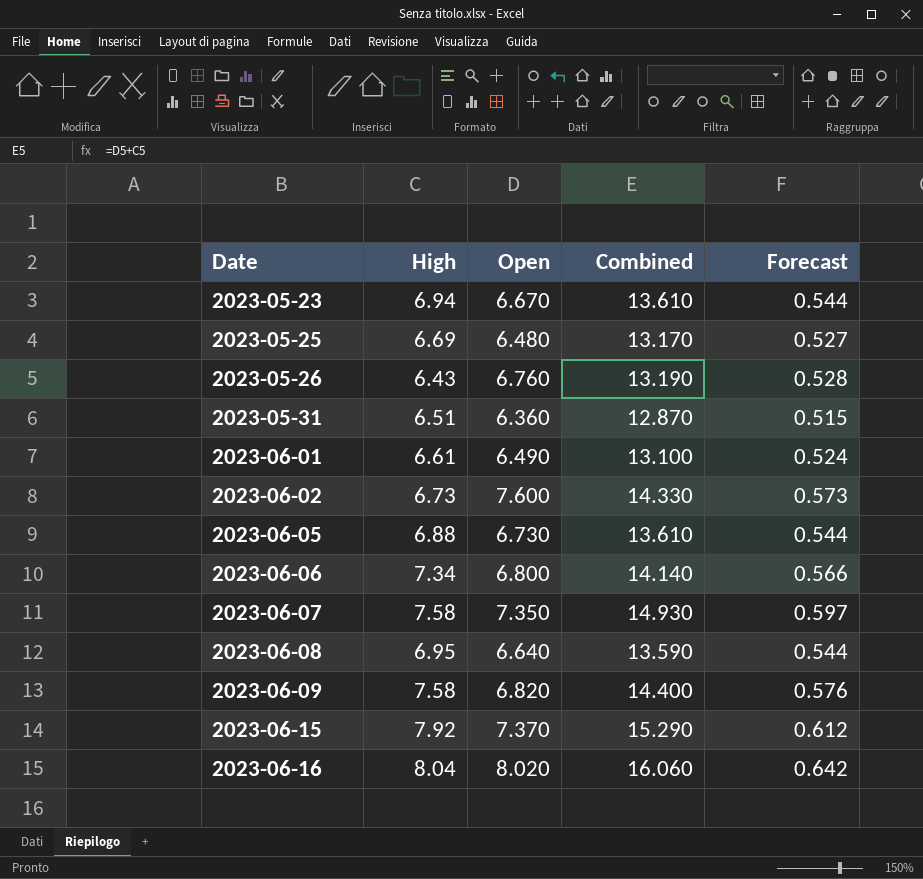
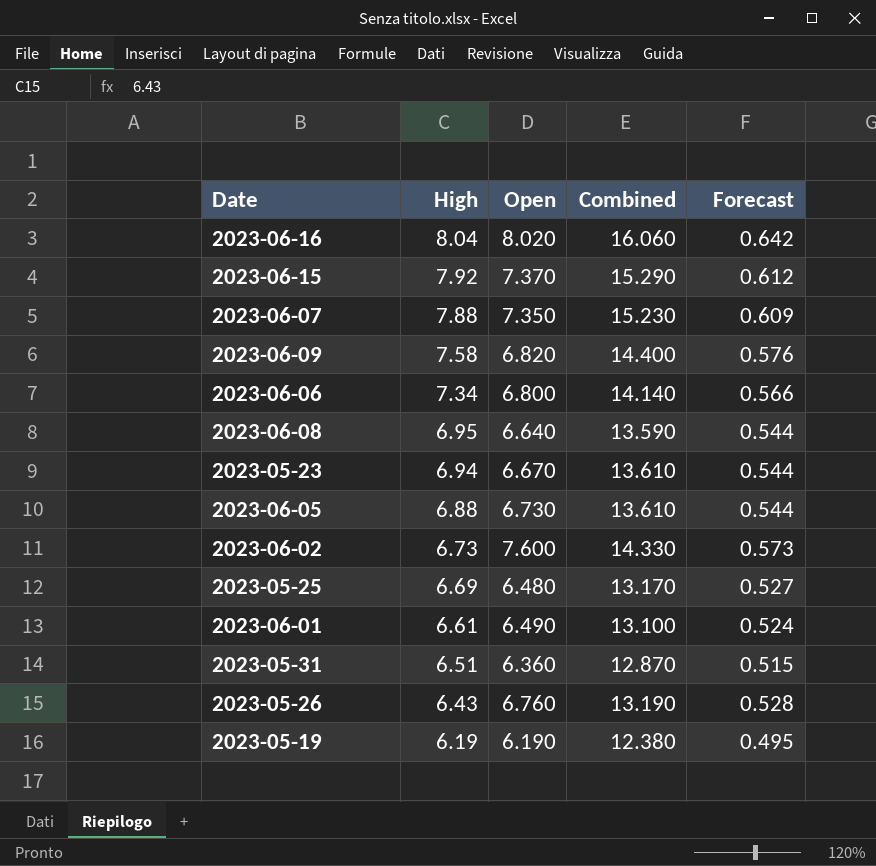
row order: Date ascending -> High descending
2023-06-07 | High: 7.58 -> 7.88
2023-06-07 | Combined: 14.930 -> 15.230
2023-06-07 | Forecast: 0.597 -> 0.609
row 2023-05-19: none -> 6.19 | 6.190 | 12.380 | 0.495

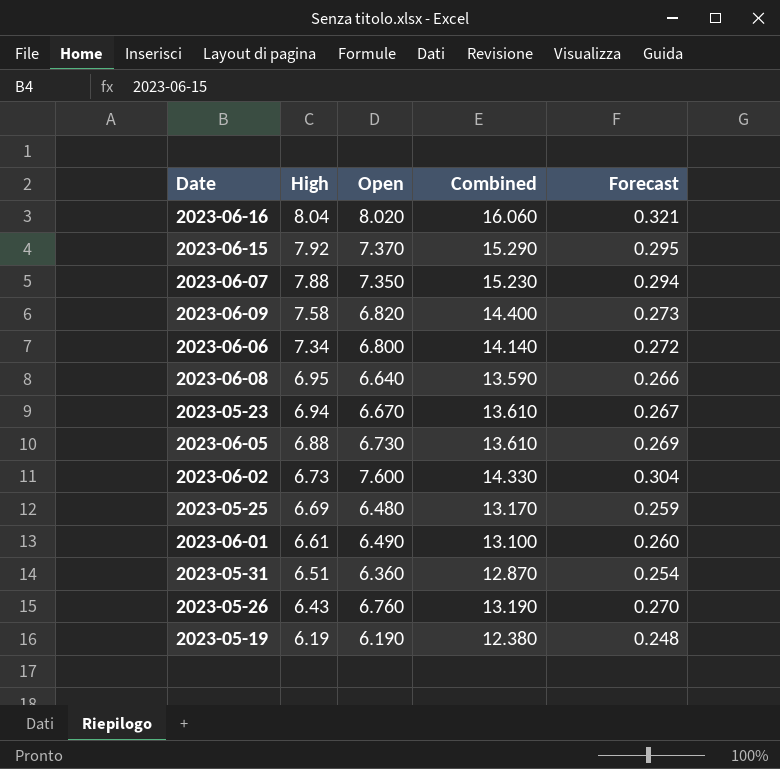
column Forecast | formula: [Combined] * 0.04 -> [Open] * 0.04

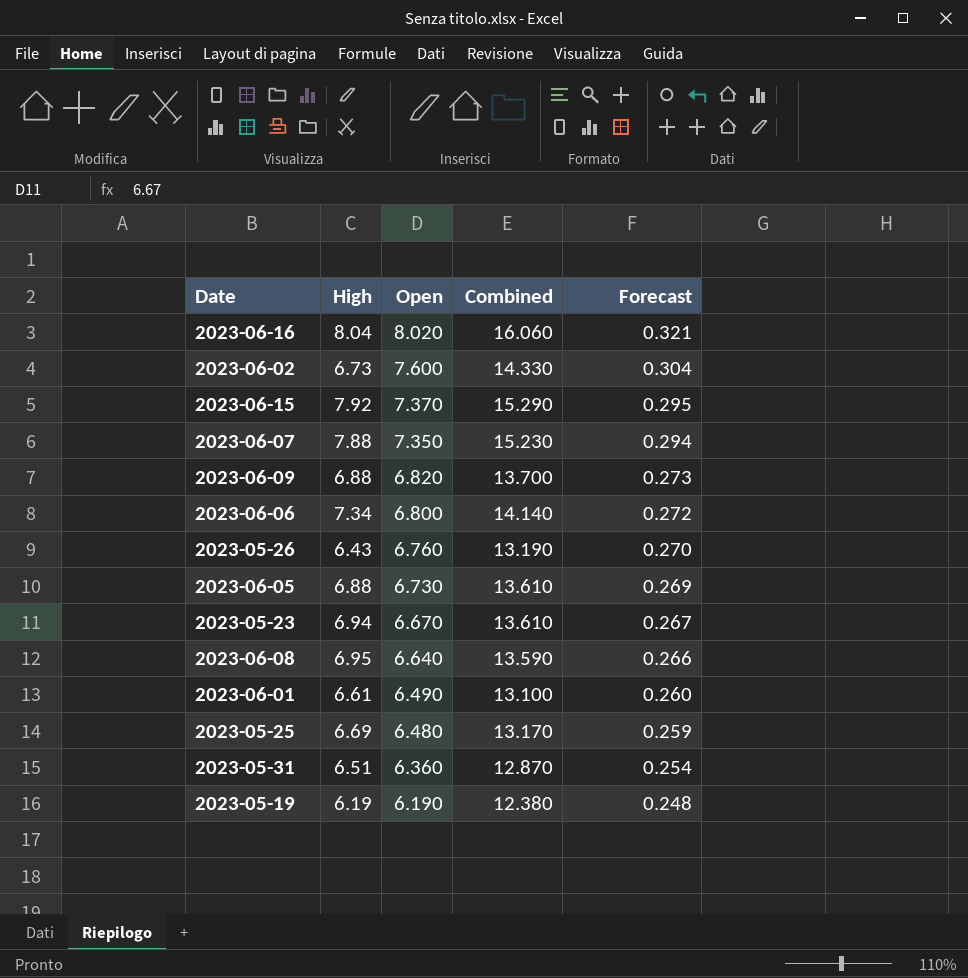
row order: High descending -> Open descending
2023-06-09 | High: 7.58 -> 6.88
2023-06-09 | Combined: 14.400 -> 13.700

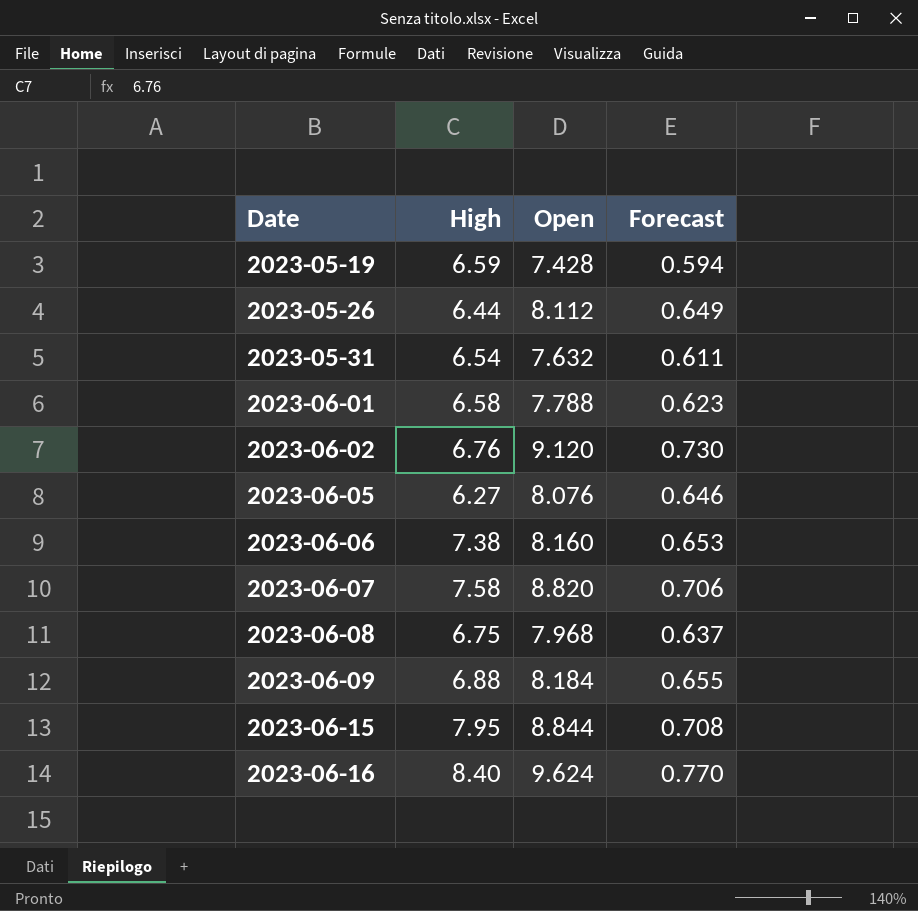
row order: Open descending -> Date ascending
column Combined | formula: [High] + [Open] -> none
column Forecast | formula: [Open] * 0.04 -> [Open] * 0.08
row 2023-05-23: 6.94 | 6.670 | 13.610 | 0.267 -> none
row 2023-05-25: 6.69 | 6.480 | 13.170 | 0.259 -> none
2023-05-19 | High: 6.19 -> 6.59
2023-05-19 | Open: 6.190 -> 7.428
2023-05-26 | High: 6.43 -> 6.44
2023-05-26 | Open: 6.760 -> 8.112
2023-05-31 | High: 6.51 -> 6.54
2023-05-31 | Open: 6.360 -> 7.632
2023-06-01 | High: 6.61 -> 6.58
2023-06-01 | Open: 6.490 -> 7.788
2023-06-02 | High: 6.73 -> 6.76
2023-06-02 | Open: 7.600 -> 9.120
2023-06-05 | High: 6.88 -> 6.27
2023-06-05 | Open: 6.730 -> 8.076
2023-06-06 | High: 7.34 -> 7.38
2023-06-06 | Open: 6.800 -> 8.160
2023-06-07 | High: 7.88 -> 7.58
2023-06-07 | Open: 7.350 -> 8.820
2023-06-08 | High: 6.95 -> 6.75
2023-06-08 | Open: 6.640 -> 7.968
2023-06-09 | Open: 6.820 -> 8.184
2023-06-15 | High: 7.92 -> 7.95
2023-06-15 | Open: 7.370 -> 8.844
2023-06-16 | High: 8.04 -> 8.40
2023-06-16 | Open: 8.020 -> 9.624

